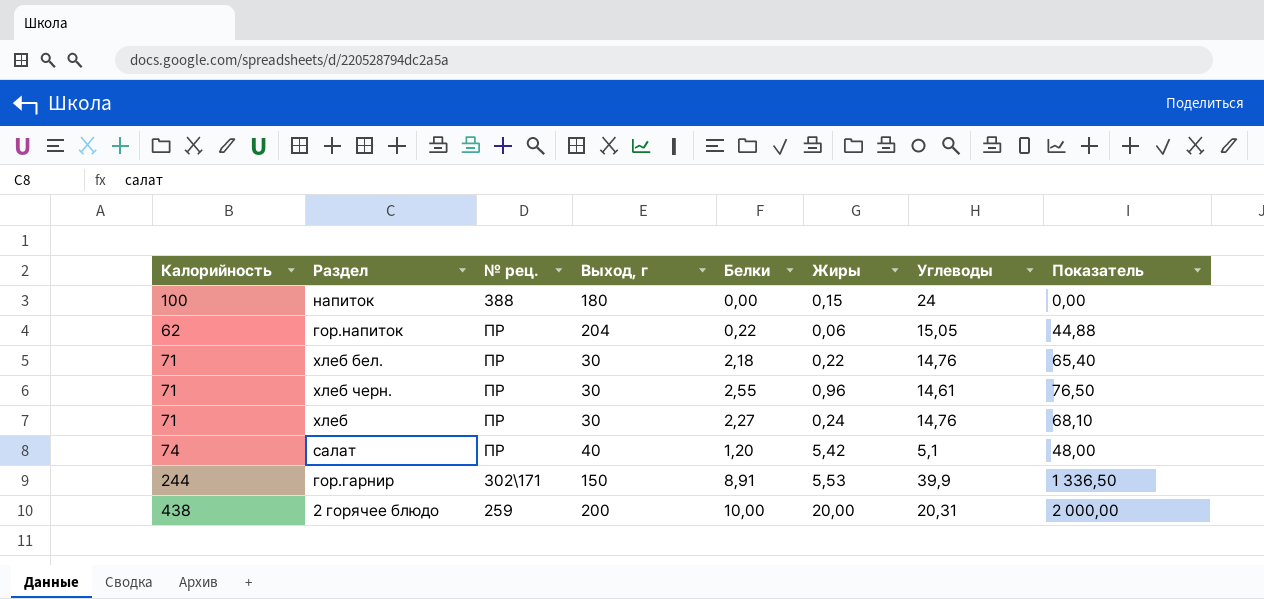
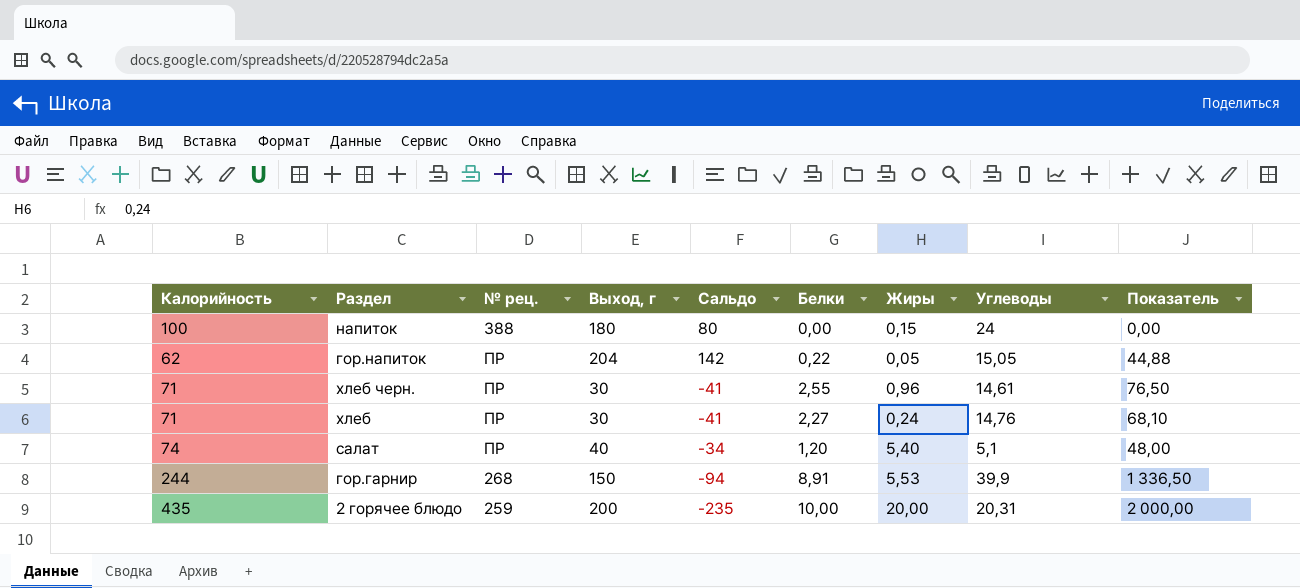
column Сальдо | formula: none -> [Выход, г] - [Калорийность]
row хлеб бел.: 71 | ПР | 30 | 2,18 | 0,22 | 14,76 | 65,40 -> none
гор.напиток | Жиры: 0,06 -> 0,05
салат | Жиры: 5,42 -> 5,40
гор.гарнир | № рец.: 302\171 -> 268
2 горячее блюдо | Калорийность: 438 -> 435

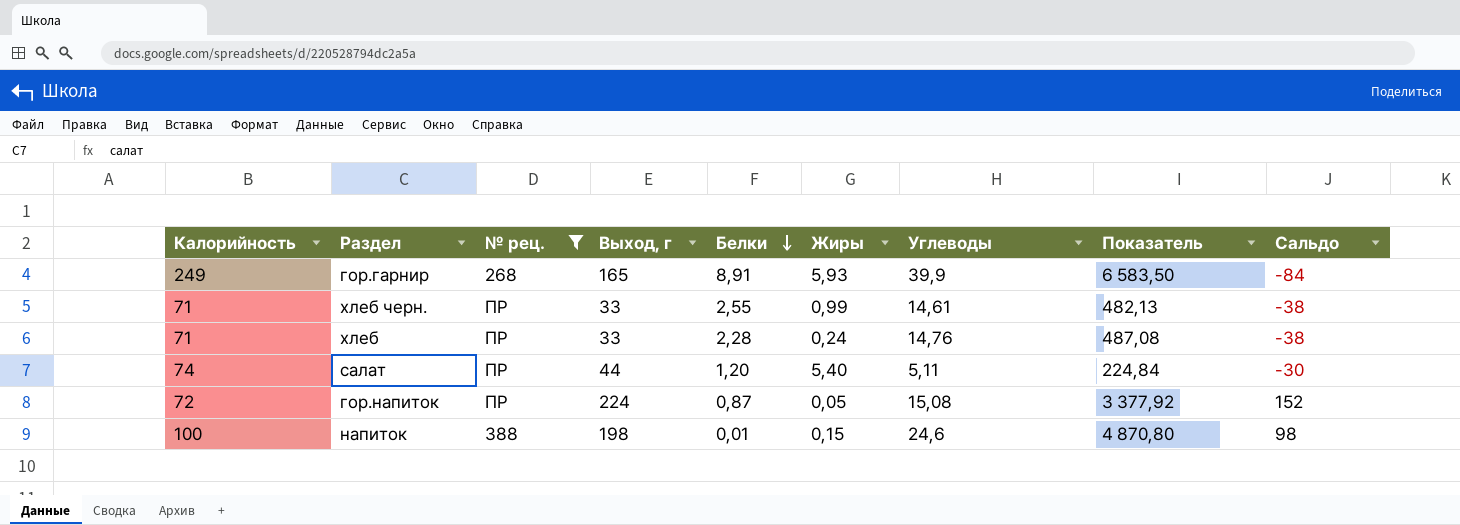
filter: none -> № рец. != 259
row order: none -> Белки descending
column Показатель | formula: [Выход, г] * [Белки] -> [Выход, г] * [Углеводы]
column Сальдо | position: 5 -> 9
гор.гарнир | Калорийность: 244 -> 249
гор.гарнир | Выход, г: 150 -> 165
гор.гарнир | Жиры: 5,53 -> 5,93
гор.гарнир | Сальдо: -94 -> -84
хлеб черн. | Выход, г: 30 -> 33
хлеб черн. | Жиры: 0,96 -> 0,99
хлеб черн. | Сальдо: -41 -> -38
хлеб | Выход, г: 30 -> 33
хлеб | Белки: 2,27 -> 2,28
хлеб | Сальдо: -41 -> -38
салат | Выход, г: 40 -> 44
салат | Углеводы: 5,1 -> 5,11
салат | Сальдо: -34 -> -30
гор.напиток | Калорийность: 62 -> 72
гор.напиток | Выход, г: 204 -> 224
гор.напиток | Белки: 0,22 -> 0,87
гор.напиток | Углеводы: 15,05 -> 15,08
гор.напиток | Сальдо: 142 -> 152
напиток | Выход, г: 180 -> 198
напиток | Белки: 0,00 -> 0,01
напиток | Углеводы: 24 -> 24,6
напиток | Сальдо: 80 -> 98

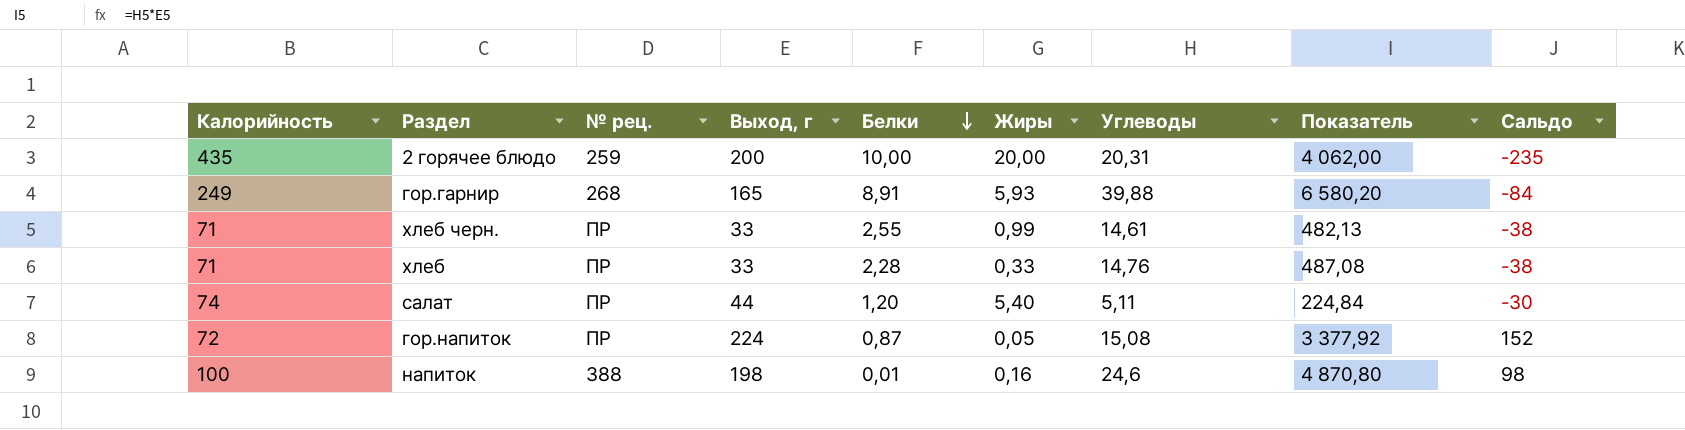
filter: № рец. != 259 -> none
гор.гарнир | Углеводы: 39,9 -> 39,88
гор.гарнир | Показатель: 6 583,50 -> 6 580,20
хлеб | Жиры: 0,24 -> 0,33
напиток | Жиры: 0,15 -> 0,16

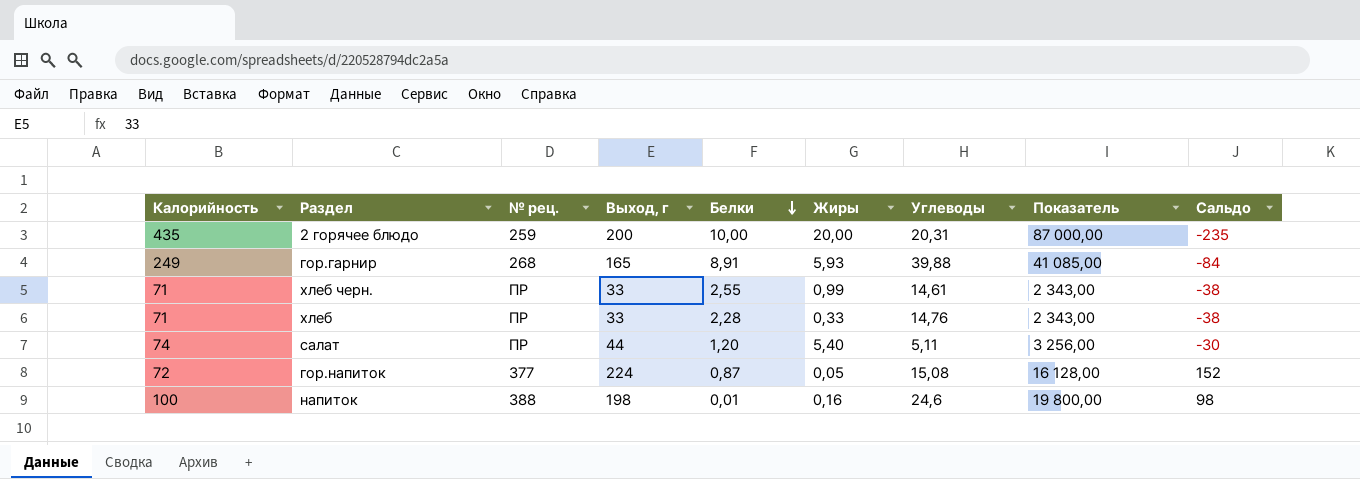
column Показатель | formula: [Выход, г] * [Углеводы] -> [Калорийность] * [Выход, г]
гор.напиток | № рец.: ПР -> 377

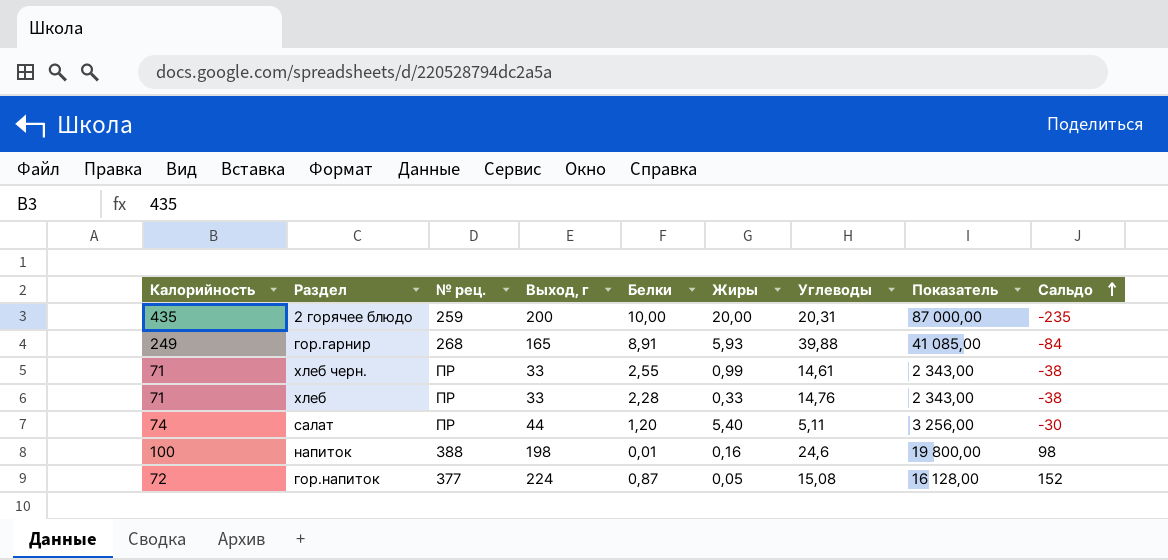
row order: Белки descending -> Сальдо ascending

